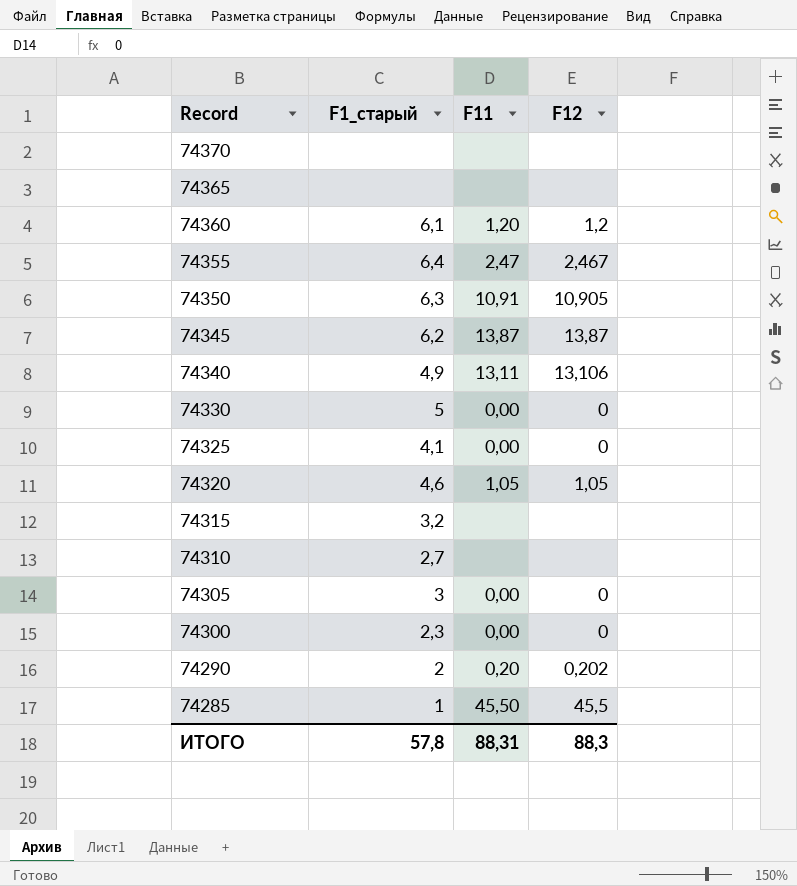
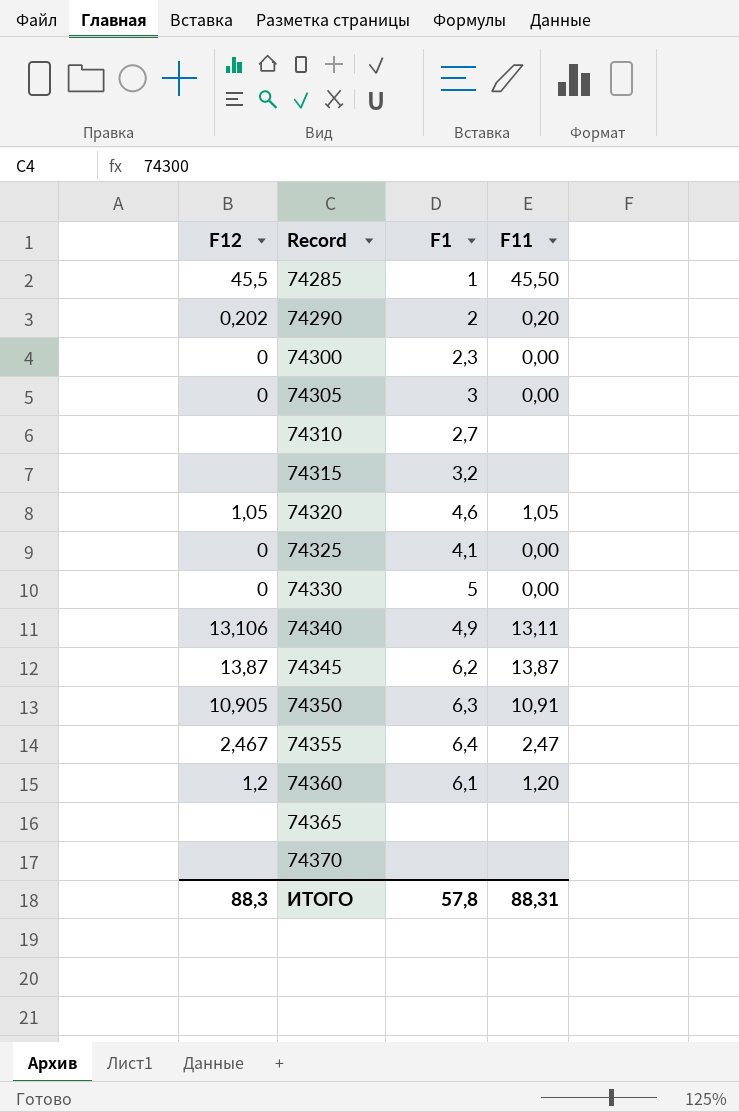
row order: Record descending -> Record ascending
column F12 | position: 4 -> 1
column name: F1_старый -> F1

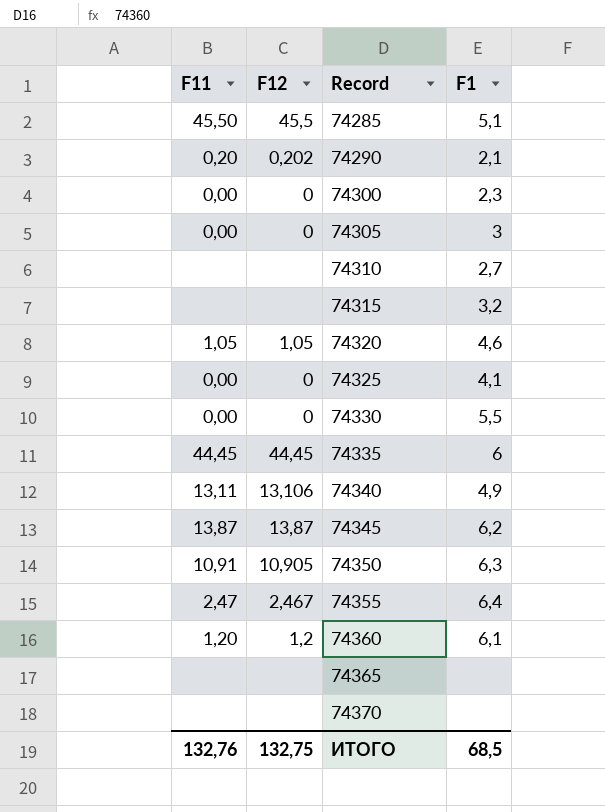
column F11 | position: 4 -> 1
74285 | F1: 1 -> 5,1
74290 | F1: 2 -> 2,1
74330 | F1: 5 -> 5,5
row 74335: none -> 44,45 | 44,45 | 6
ИТОГО | F11: 88,31 -> 132,76
ИТОГО | F12: 88,3 -> 132,75
ИТОГО | F1: 57,8 -> 68,5

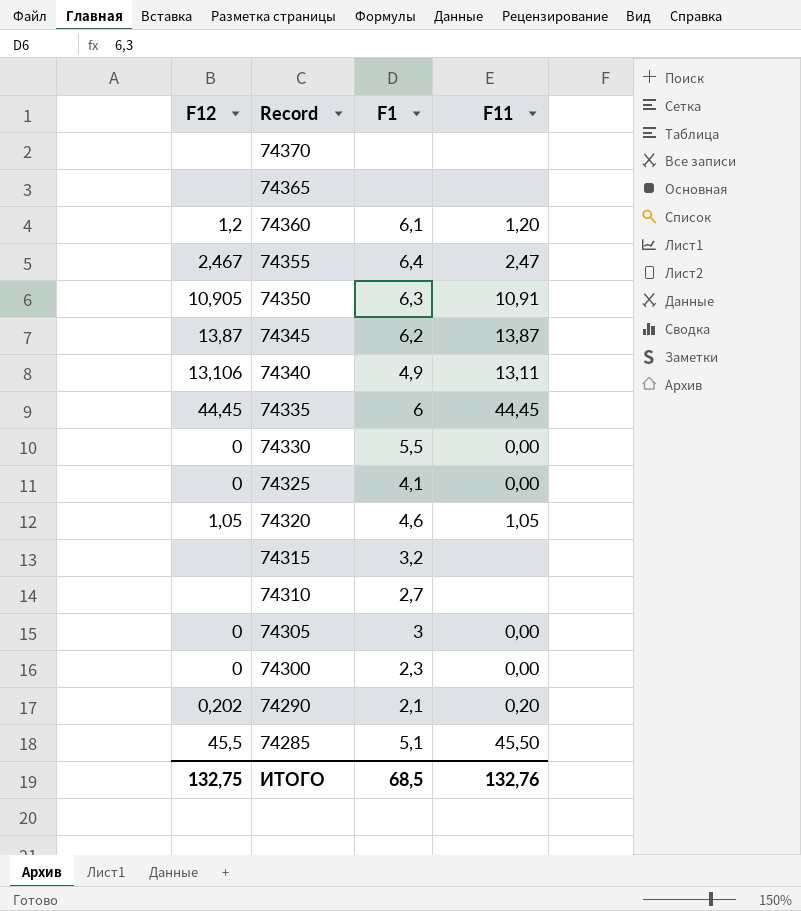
row order: Record ascending -> Record descending
column F11 | position: 1 -> 4

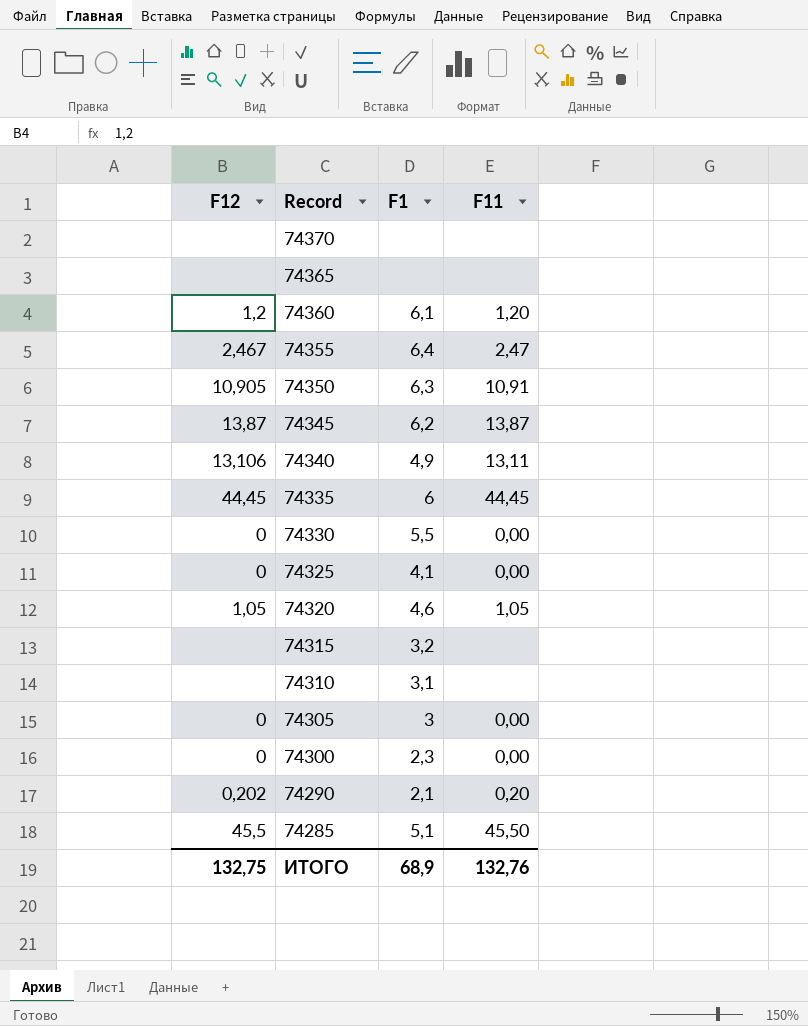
74310 | F1: 2,7 -> 3,1
ИТОГО | F1: 68,5 -> 68,9

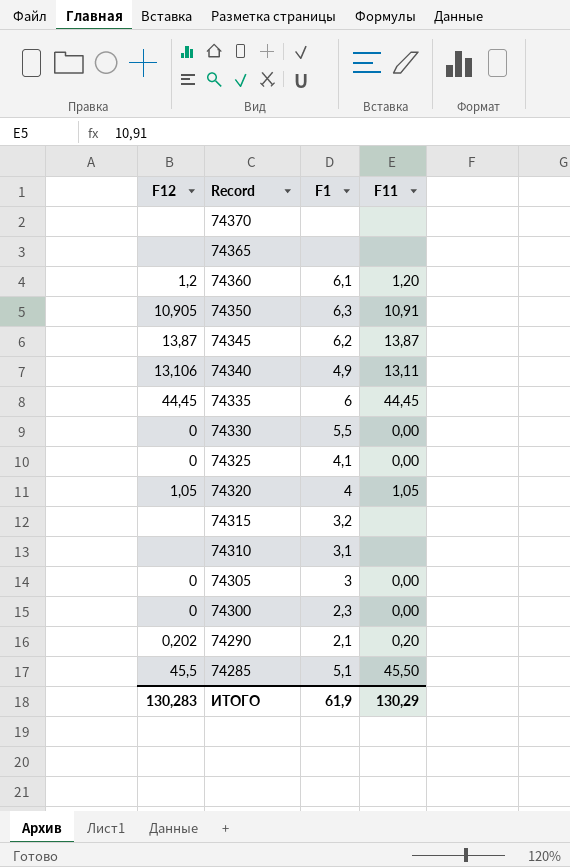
row 74355: 2,467 | 6,4 | 2,47 -> none
74320 | F1: 4,6 -> 4
ИТОГО | F12: 132,75 -> 130,283
ИТОГО | F1: 68,9 -> 61,9
ИТОГО | F11: 132,76 -> 130,29

